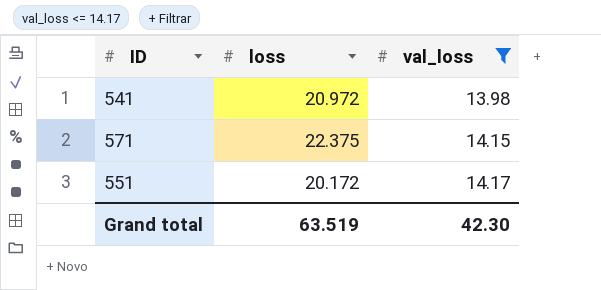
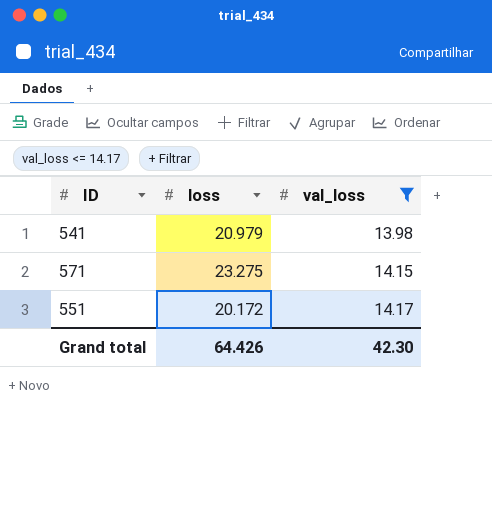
541 | loss: 20.972 -> 20.979
571 | loss: 22.375 -> 23.275
Grand total | loss: 63.519 -> 64.426

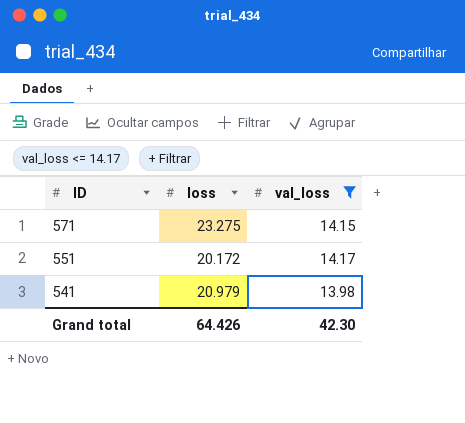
row order: val_loss ascending -> ID descending

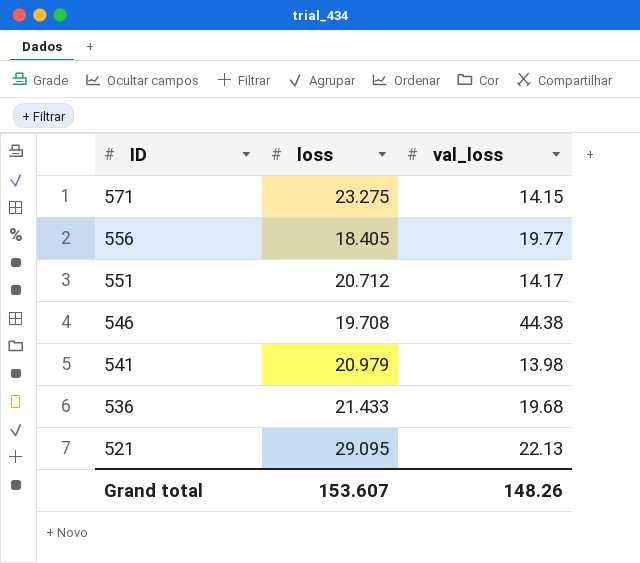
filter: val_loss <= 14.17 -> none
551 | loss: 20.172 -> 20.712
Grand total | loss: 64.426 -> 153.607
Grand total | val_loss: 42.30 -> 148.26

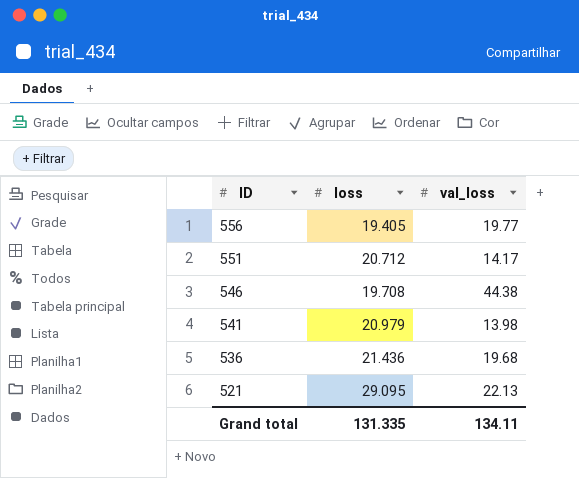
row 571: 23.275 | 14.15 -> none
556 | loss: 18.405 -> 19.405
536 | loss: 21.433 -> 21.436
Grand total | loss: 153.607 -> 131.335
Grand total | val_loss: 148.26 -> 134.11

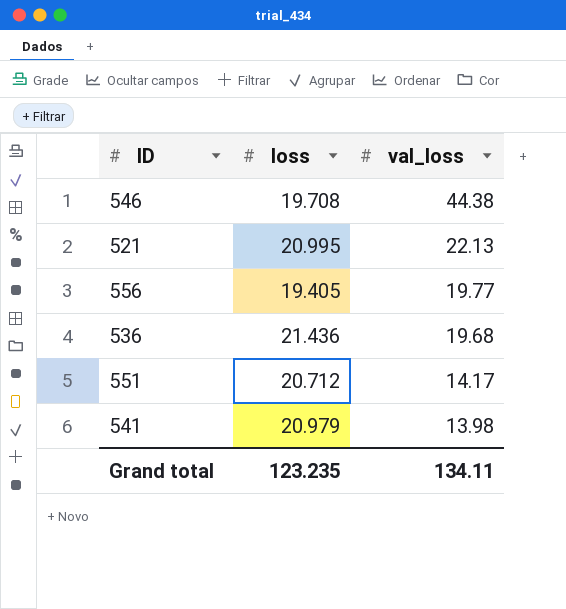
row order: ID descending -> val_loss descending
521 | loss: 29.095 -> 20.995
Grand total | loss: 131.335 -> 123.235

